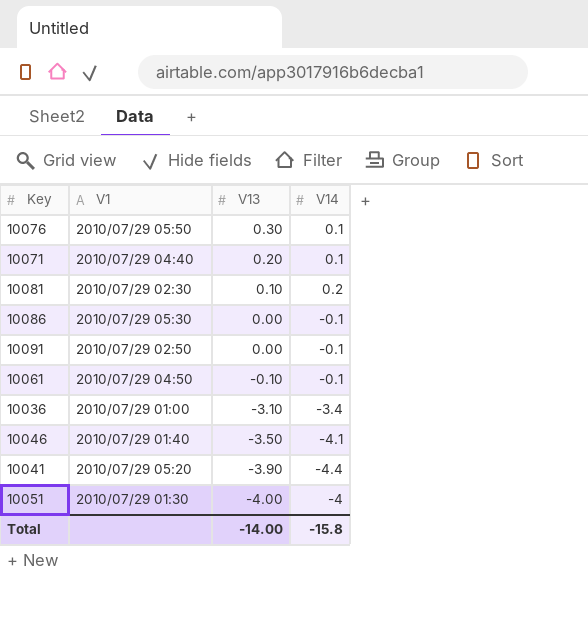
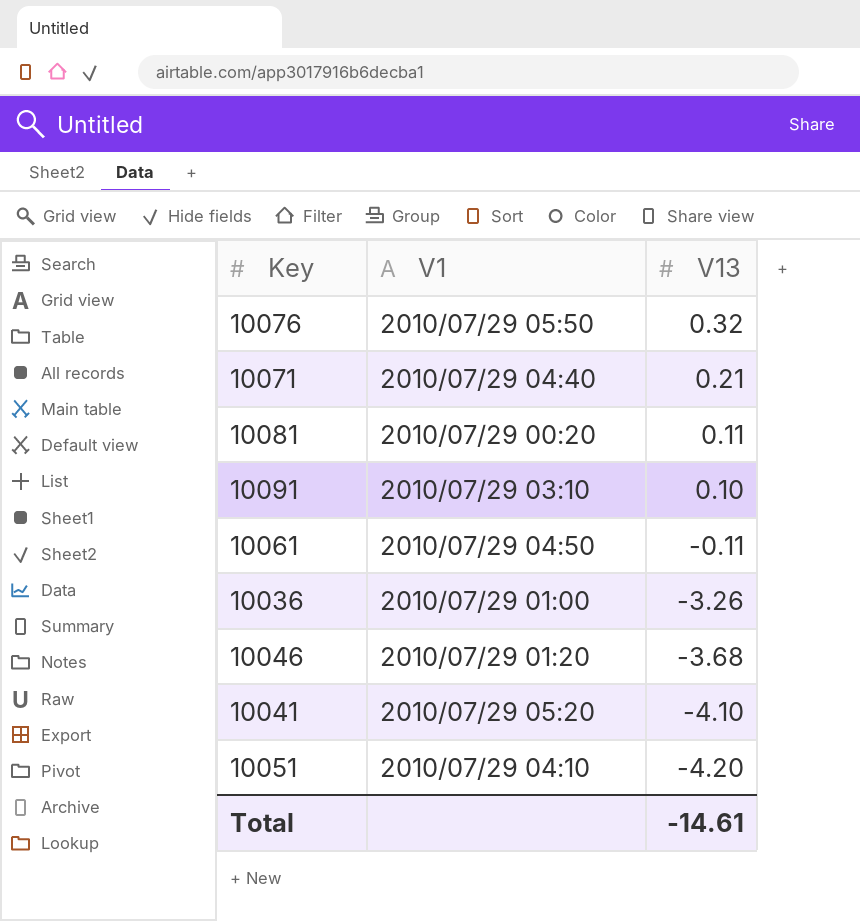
column V14 | position: 4 -> none
row 10086: 2010/07/29 05:30 | 0.00 | -0.1 -> none
10076 | V13: 0.30 -> 0.32
10071 | V13: 0.20 -> 0.21
10081 | V1: 2010/07/29 02:30 -> 2010/07/29 00:20
10081 | V13: 0.10 -> 0.11
10091 | V1: 2010/07/29 02:50 -> 2010/07/29 03:10
10091 | V13: 0.00 -> 0.10
10061 | V13: -0.10 -> -0.11
10036 | V13: -3.10 -> -3.26
10046 | V1: 2010/07/29 01:40 -> 2010/07/29 01:20
10046 | V13: -3.50 -> -3.68
10041 | V13: -3.90 -> -4.10
10051 | V1: 2010/07/29 01:30 -> 2010/07/29 04:10
10051 | V13: -4.00 -> -4.20
Total | V13: -14.00 -> -14.61

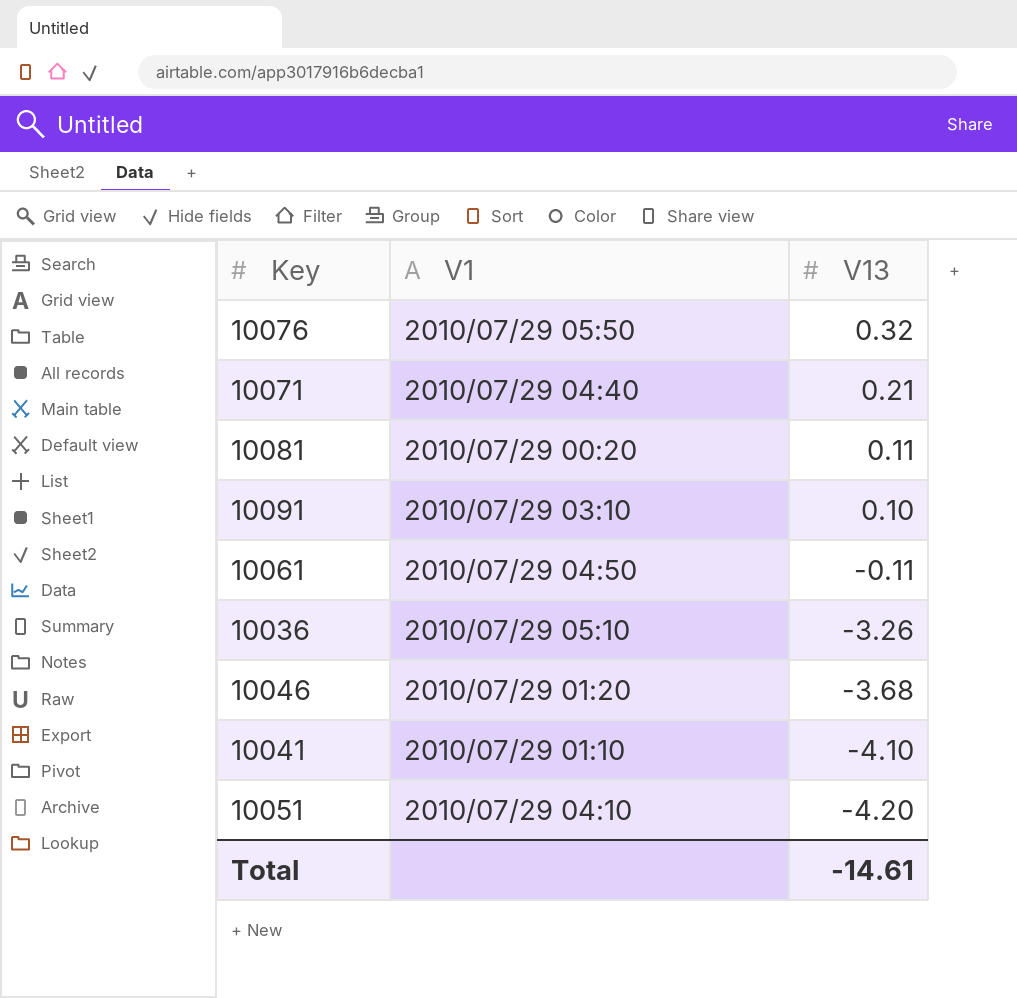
10036 | V1: 2010/07/29 01:00 -> 2010/07/29 05:10
10041 | V1: 2010/07/29 05:20 -> 2010/07/29 01:10

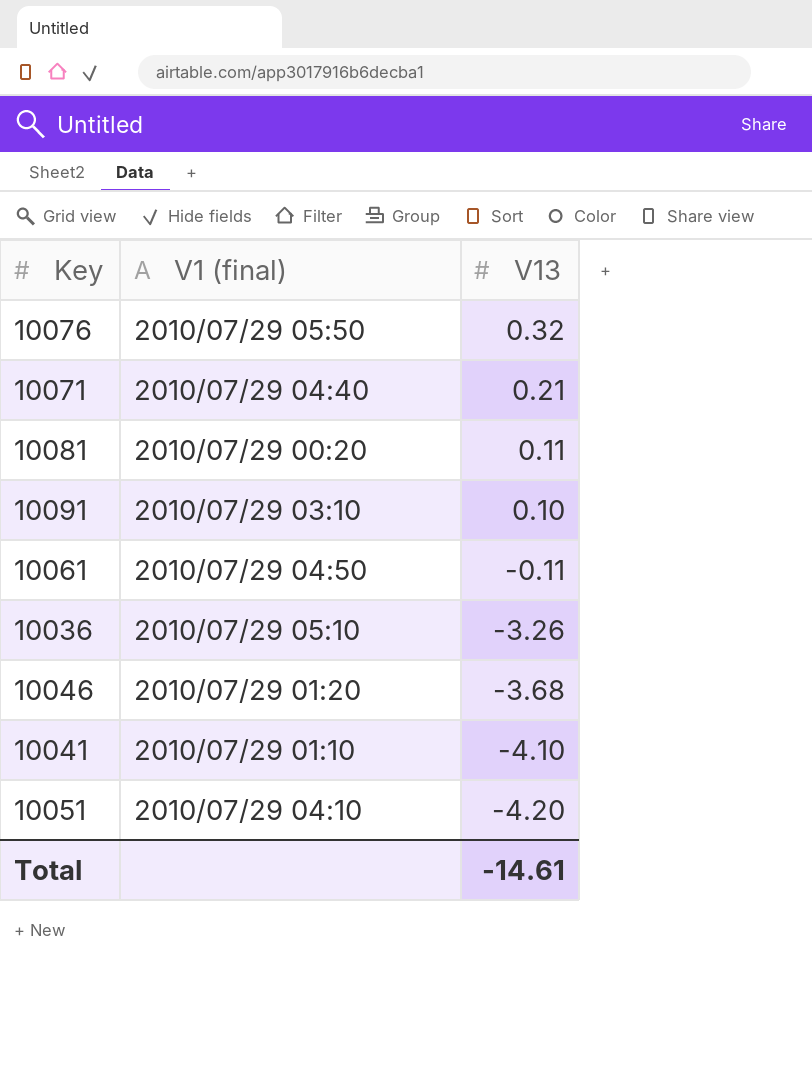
column name: V1 -> V1 (final)

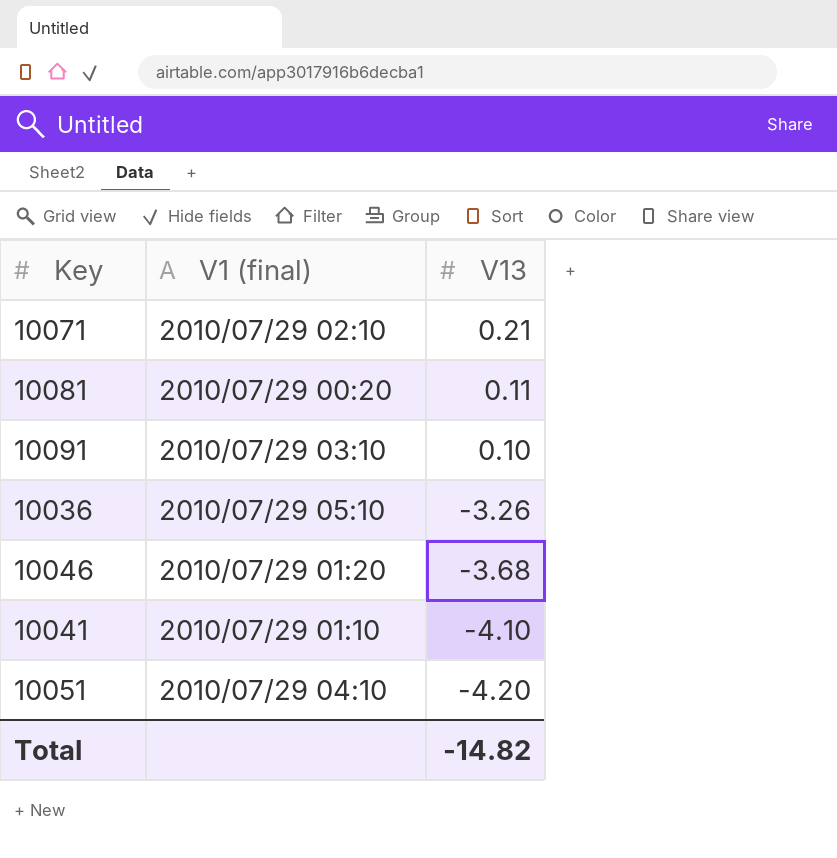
row 10076: 2010/07/29 05:50 | 0.32 -> none
row 10061: 2010/07/29 04:50 | -0.11 -> none
10071 | V1 (final): 2010/07/29 04:40 -> 2010/07/29 02:10
Total | V13: -14.61 -> -14.82

